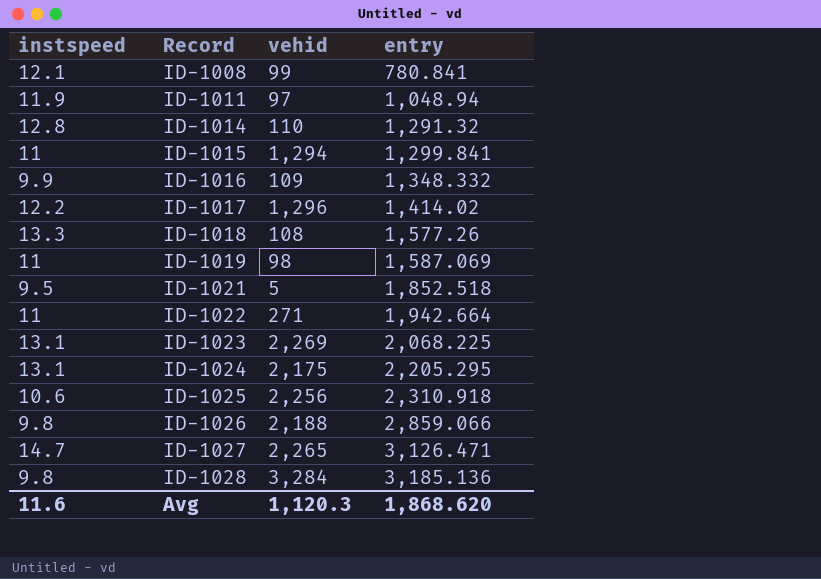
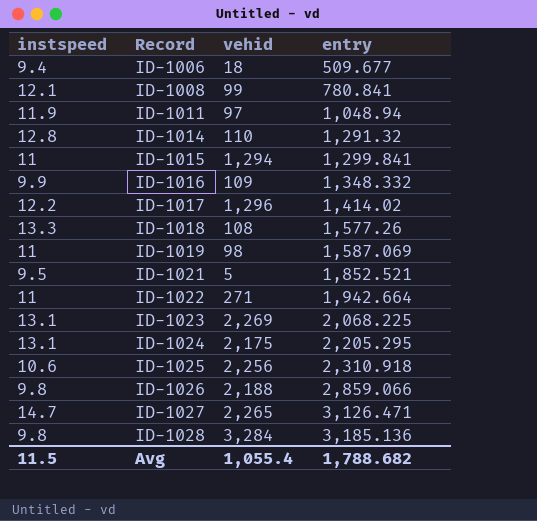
row ID-1006: none -> 9.4 | 18 | 509.677
ID-1021 | entry: 1,852.518 -> 1,852.521
Avg | instspeed: 11.6 -> 11.5
Avg | vehid: 1,120.3 -> 1,055.4
Avg | entry: 1,868.620 -> 1,788.682

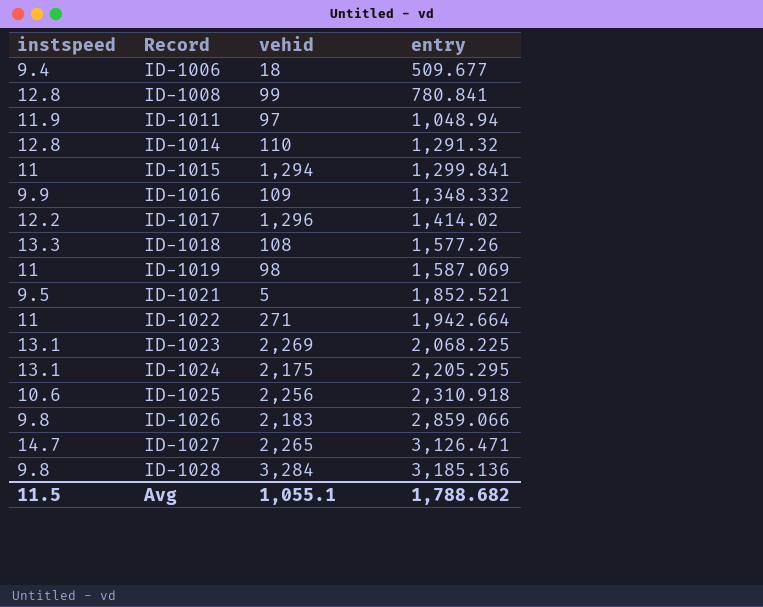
ID-1008 | instspeed: 12.1 -> 12.8
ID-1026 | vehid: 2,188 -> 2,183
Avg | vehid: 1,055.4 -> 1,055.1

